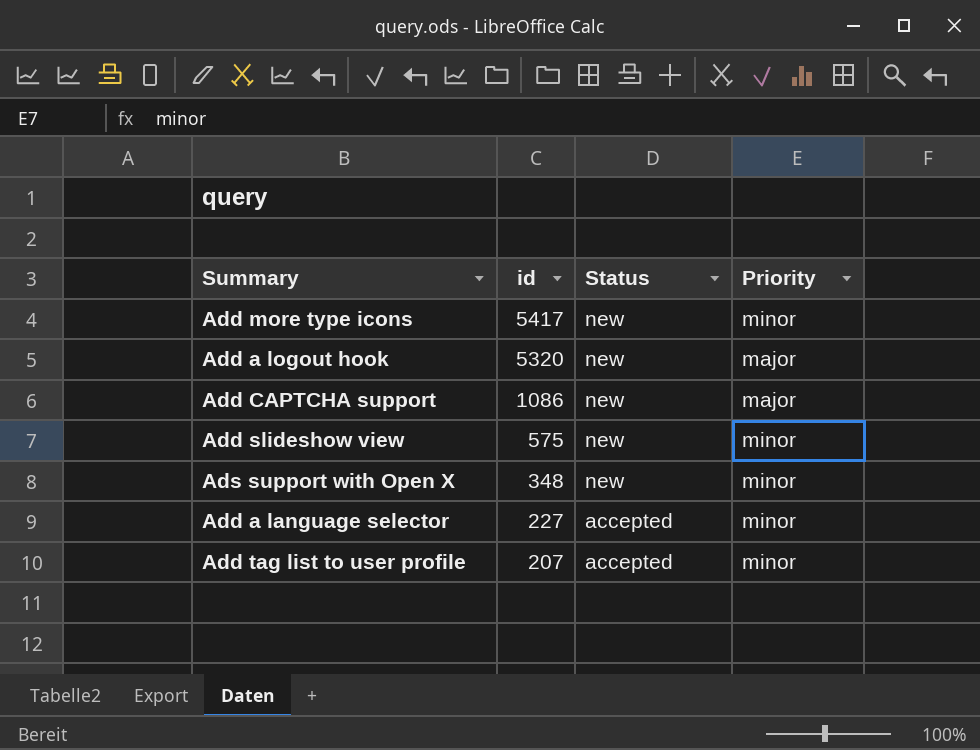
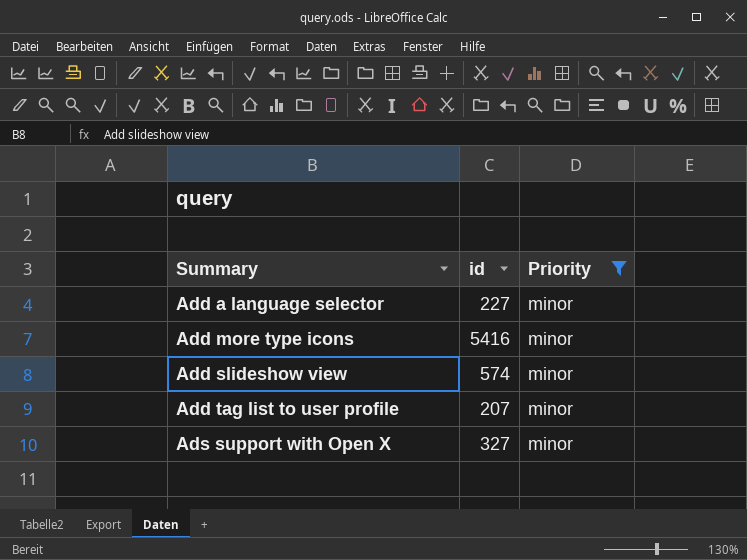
filter: none -> Priority = minor
row order: id descending -> Summary ascending
column Status | position: 3 -> none
Add more type icons | id: 5417 -> 5416
Add slideshow view | id: 575 -> 574
Ads support with Open X | id: 348 -> 327

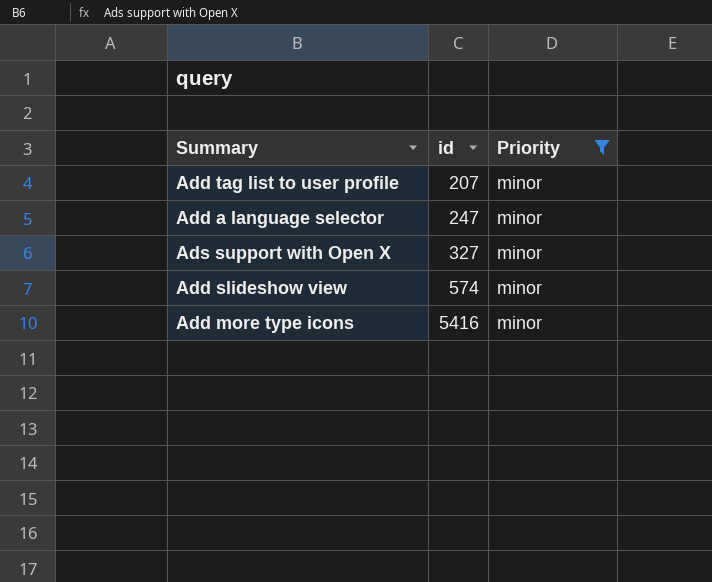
row order: Summary ascending -> id ascending
Add a language selector | id: 227 -> 247

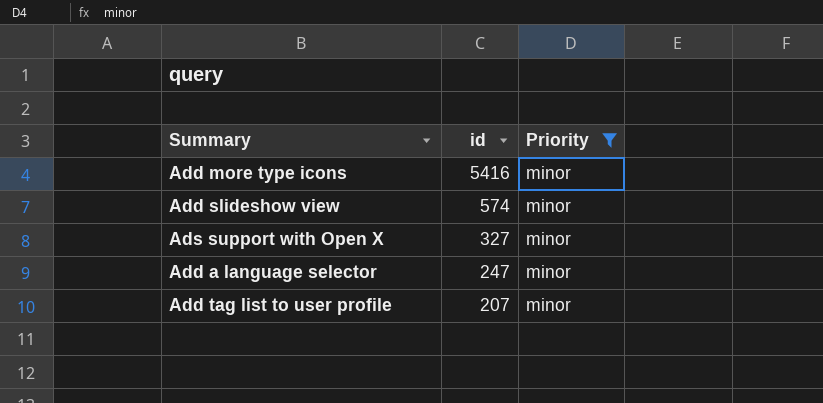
row order: id ascending -> id descending

